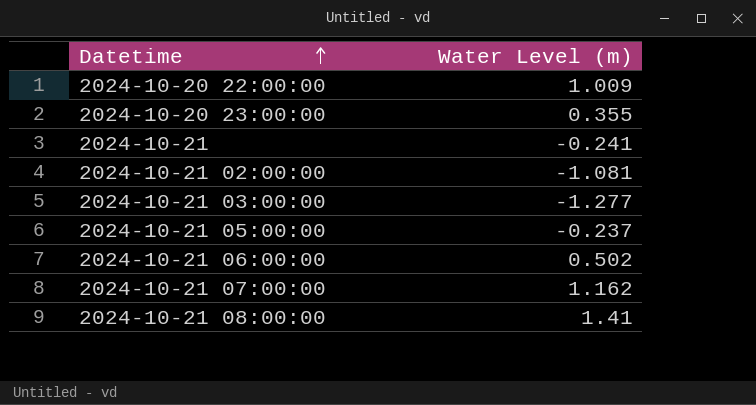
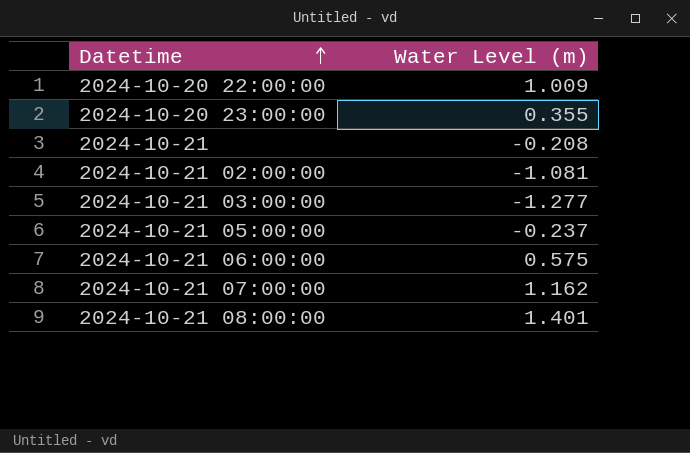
2024-10-21 | Water Level (m): -0.241 -> -0.208
2024-10-21 06:00:00 | Water Level (m): 0.502 -> 0.575
2024-10-21 08:00:00 | Water Level (m): 1.41 -> 1.401

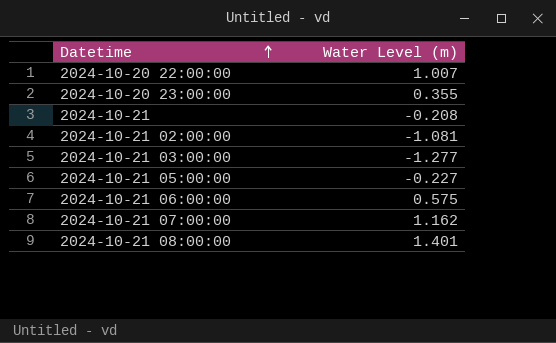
2024-10-20 22:00:00 | Water Level (m): 1.009 -> 1.007
2024-10-21 05:00:00 | Water Level (m): -0.237 -> -0.227

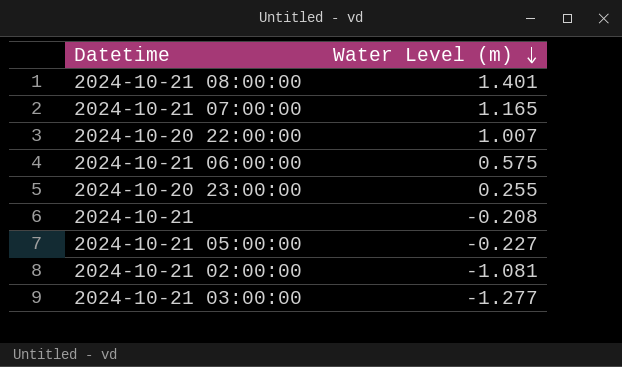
row order: Datetime ascending -> Water Level (m) descending
2024-10-21 07:00:00 | Water Level (m): 1.162 -> 1.165
2024-10-20 23:00:00 | Water Level (m): 0.355 -> 0.255

